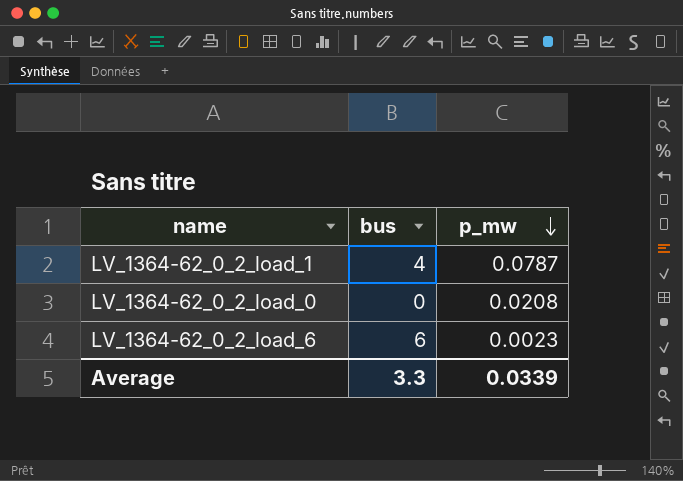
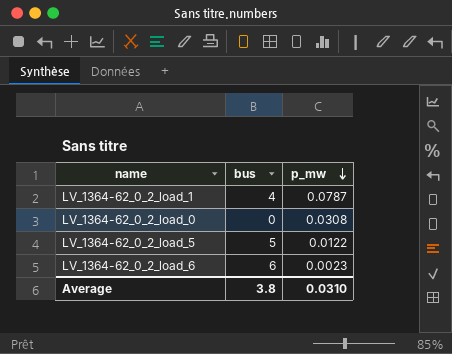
LV_1364-62_0_2_load_0 | p_mw: 0.0208 -> 0.0308
row LV_1364-62_0_2_load_5: none -> 5 | 0.0122
Average | bus: 3.3 -> 3.8
Average | p_mw: 0.0339 -> 0.0310

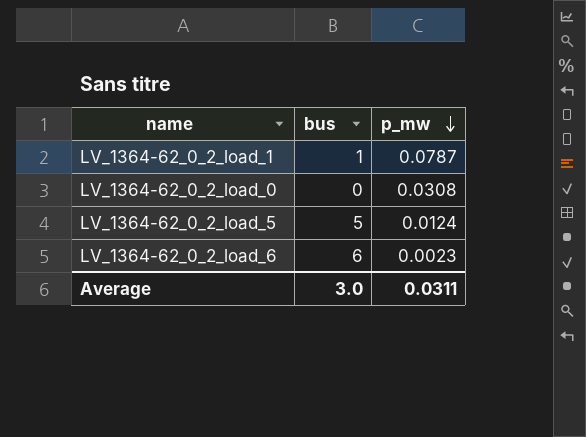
LV_1364-62_0_2_load_1 | bus: 4 -> 1
LV_1364-62_0_2_load_5 | p_mw: 0.0122 -> 0.0124
Average | bus: 3.8 -> 3.0
Average | p_mw: 0.0310 -> 0.0311

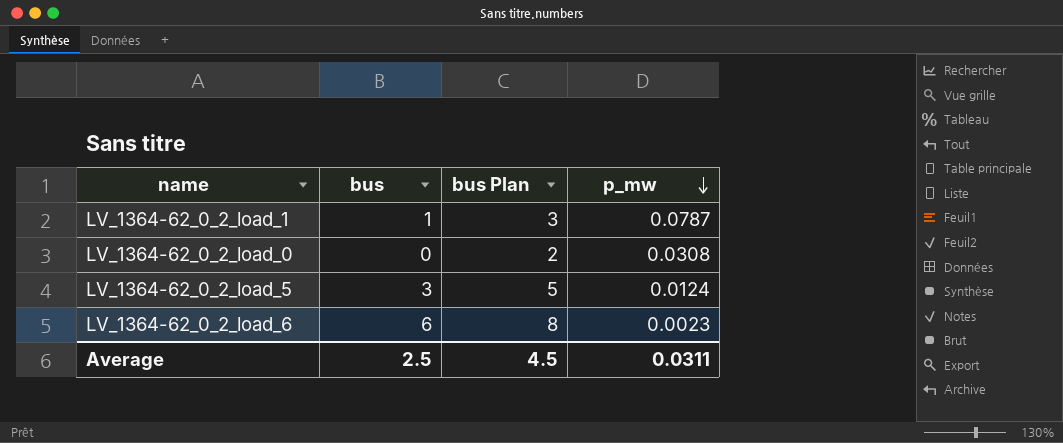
column bus Plan | formula: none -> [bus] + 2
LV_1364-62_0_2_load_5 | bus: 5 -> 3
Average | bus: 3.0 -> 2.5

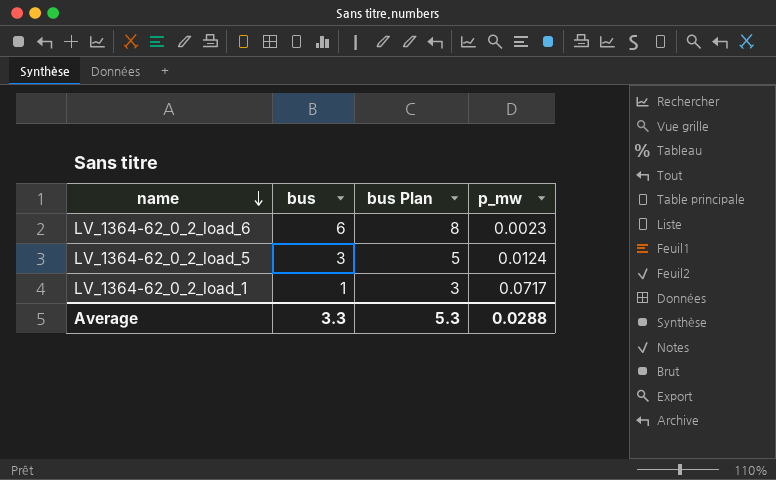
row order: p_mw descending -> name descending
row LV_1364-62_0_2_load_0: 0 | 2 | 0.0308 -> none
LV_1364-62_0_2_load_1 | p_mw: 0.0787 -> 0.0717
Average | bus: 2.5 -> 3.3
Average | bus Plan: 4.5 -> 5.3
Average | p_mw: 0.0311 -> 0.0288

